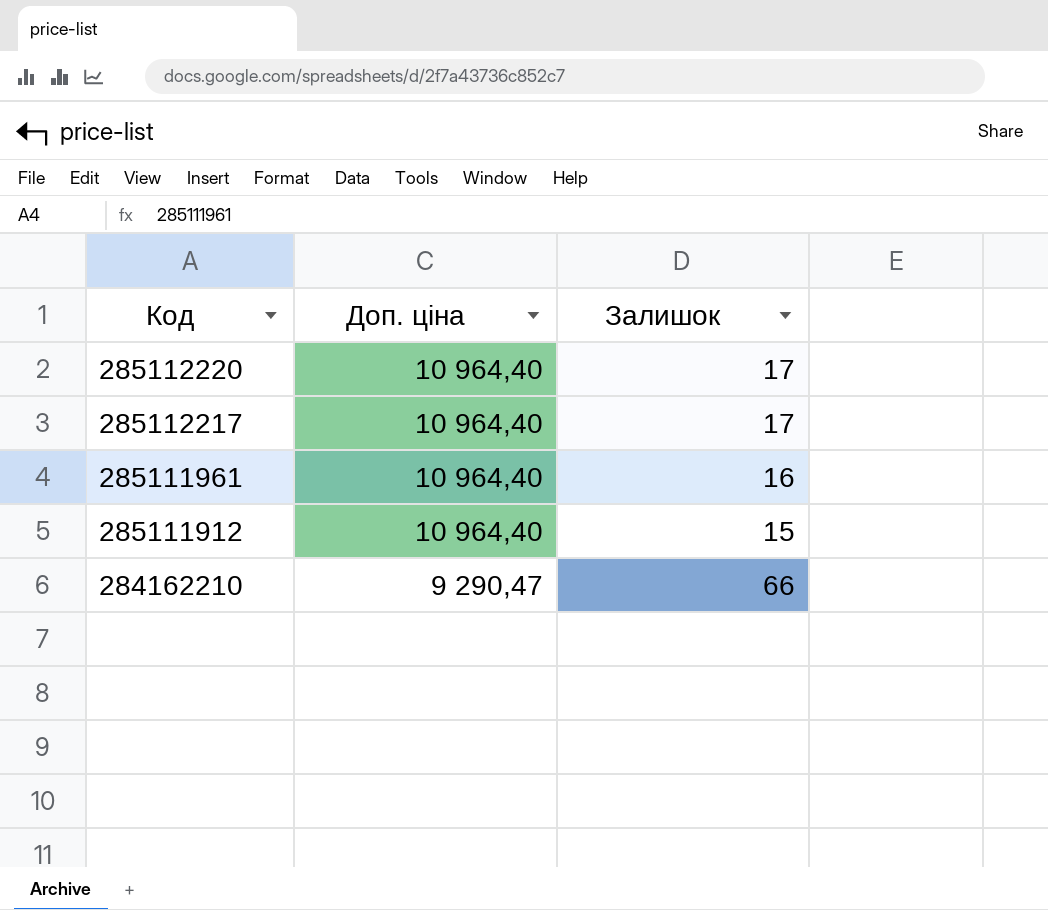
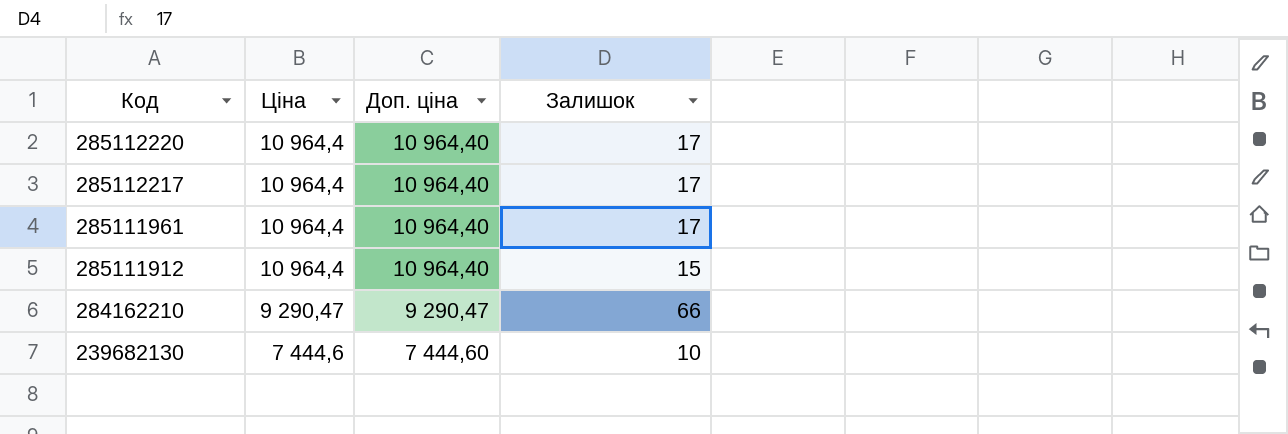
column Ціна | position: none -> 2
285111961 | Залишок: 16 -> 17
row 239682130: none -> 7 444,6 | 7 444,60 | 10

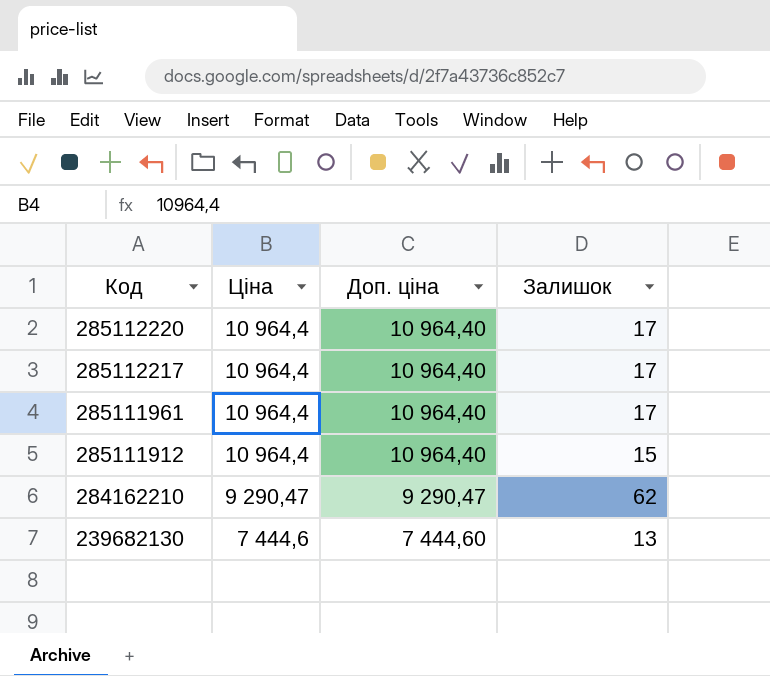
284162210 | Залишок: 66 -> 62
239682130 | Залишок: 10 -> 13

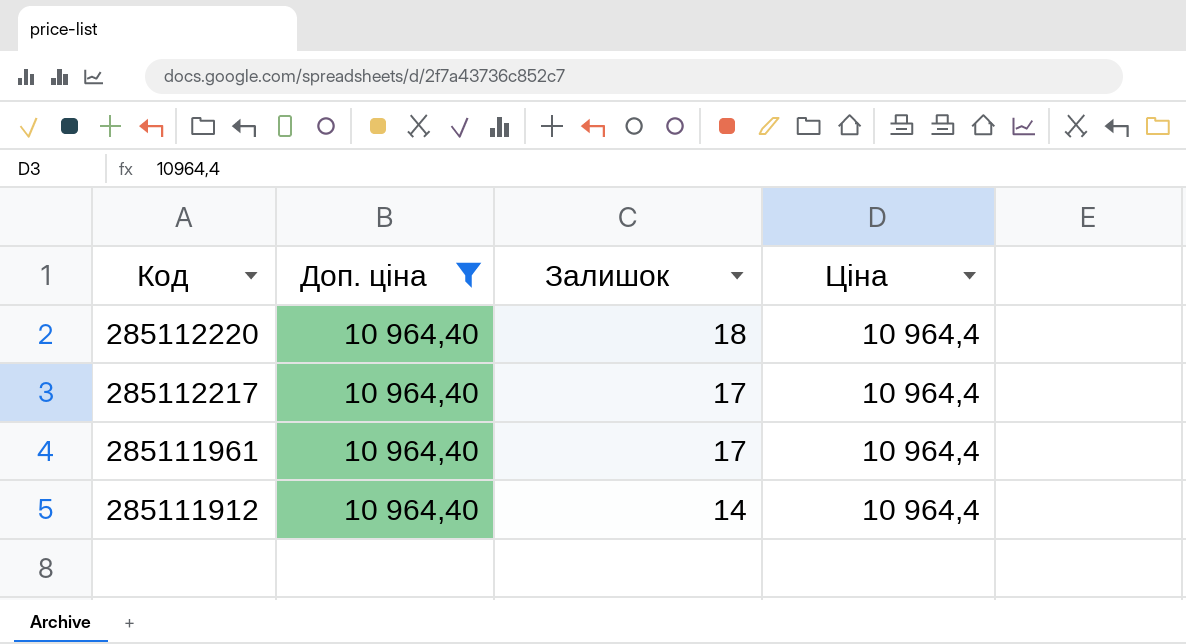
filter: none -> Доп. ціна = 10 964,40
column Ціна | position: 2 -> 4
285112220 | Залишок: 17 -> 18
285111912 | Залишок: 15 -> 14

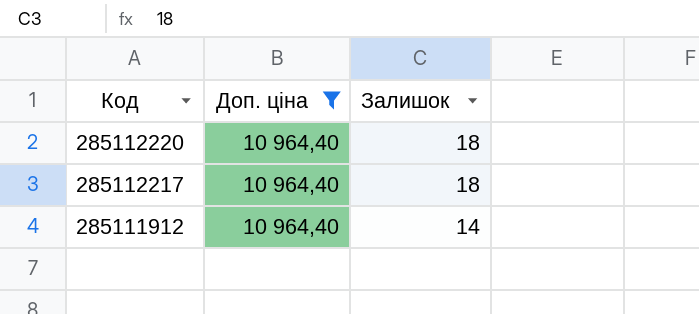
column Ціна | position: 4 -> none
row 285111961: 10 964,40 | 17 | 10 964,4 -> none
285112217 | Залишок: 17 -> 18

